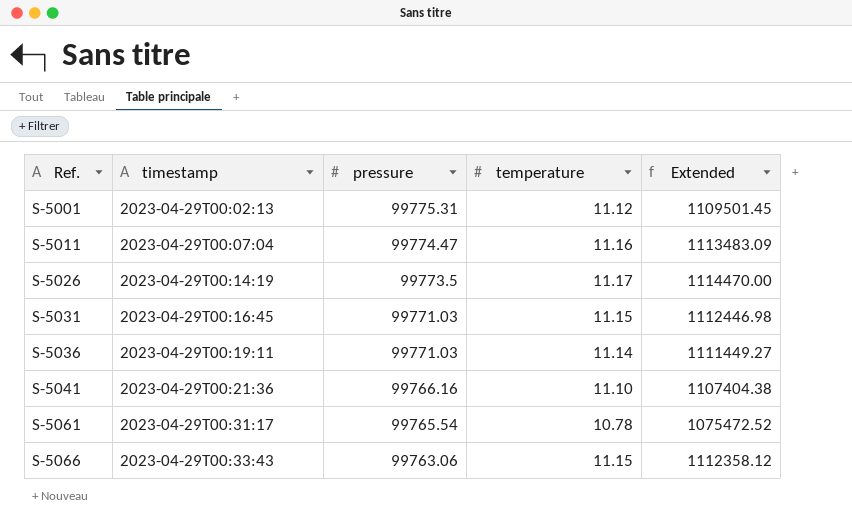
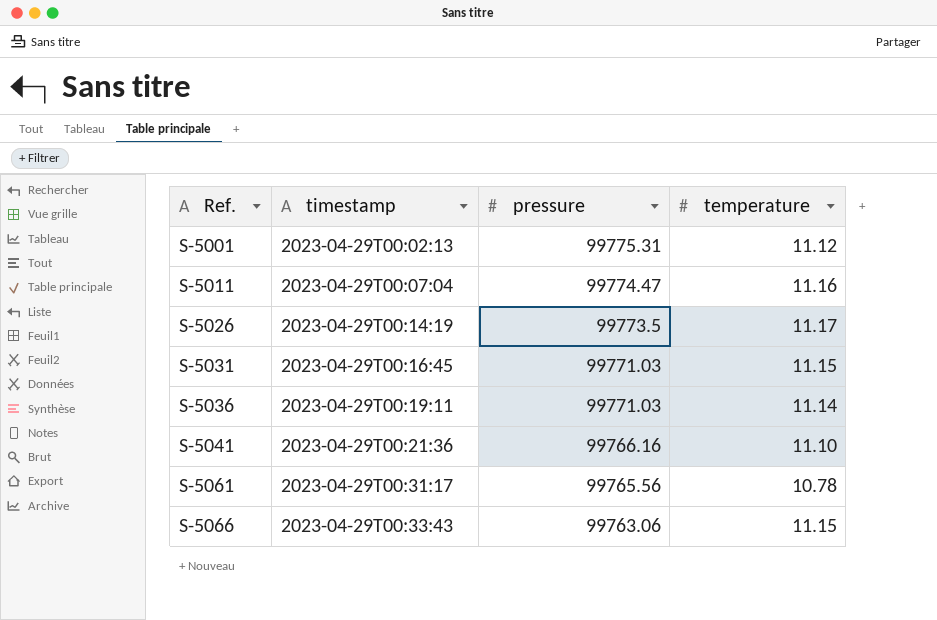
column Extended | formula: [pressure] * [temperature] -> none
S-5061 | pressure: 99765.54 -> 99765.56

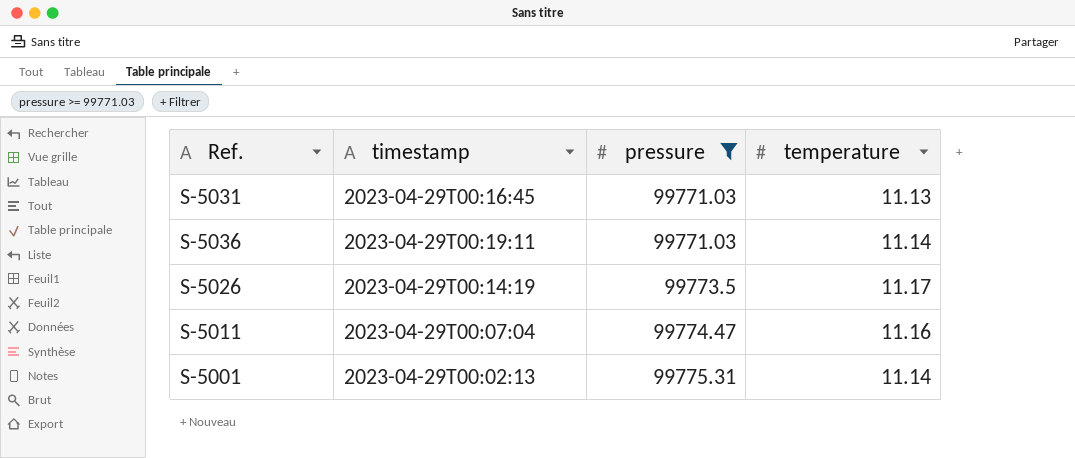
filter: none -> pressure >= 99771.03
row order: Ref. ascending -> pressure ascending
S-5031 | temperature: 11.15 -> 11.13
S-5001 | temperature: 11.12 -> 11.14

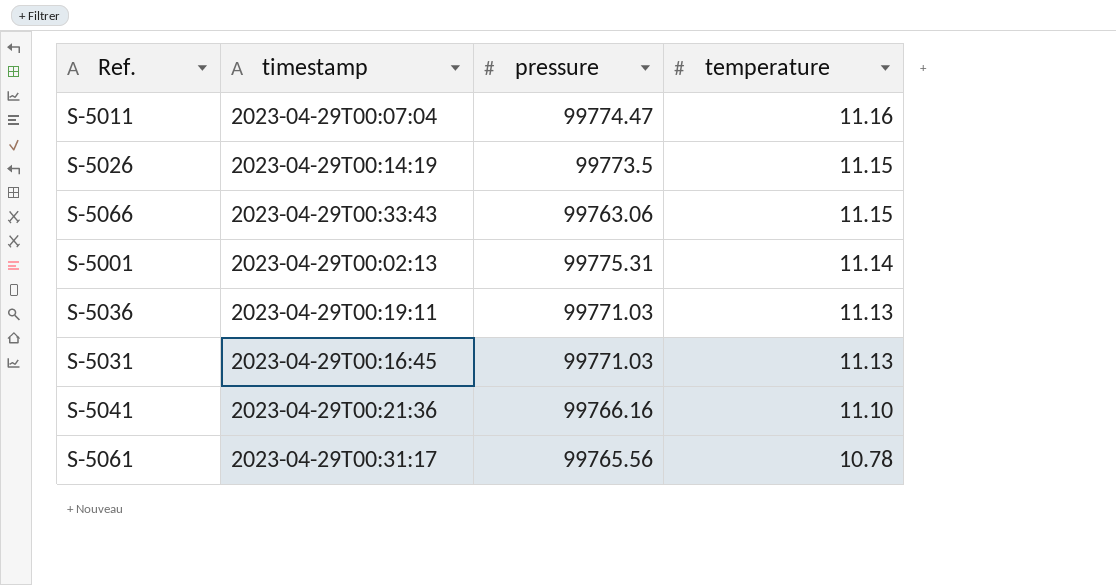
filter: pressure >= 99771.03 -> none
row order: pressure ascending -> temperature descending
S-5026 | temperature: 11.17 -> 11.15
S-5036 | temperature: 11.14 -> 11.13

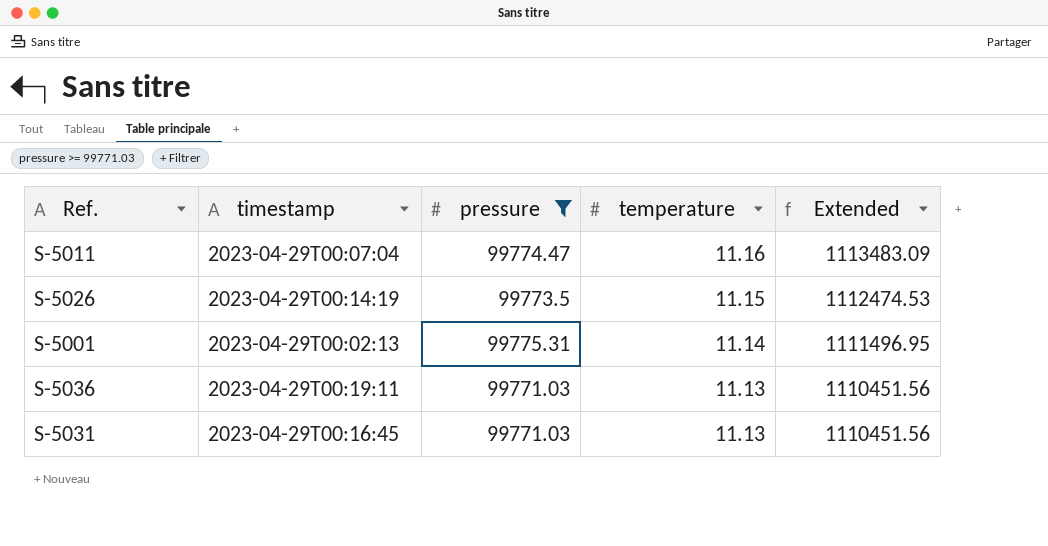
filter: none -> pressure >= 99771.03
column Extended | formula: none -> [pressure] * [temperature]

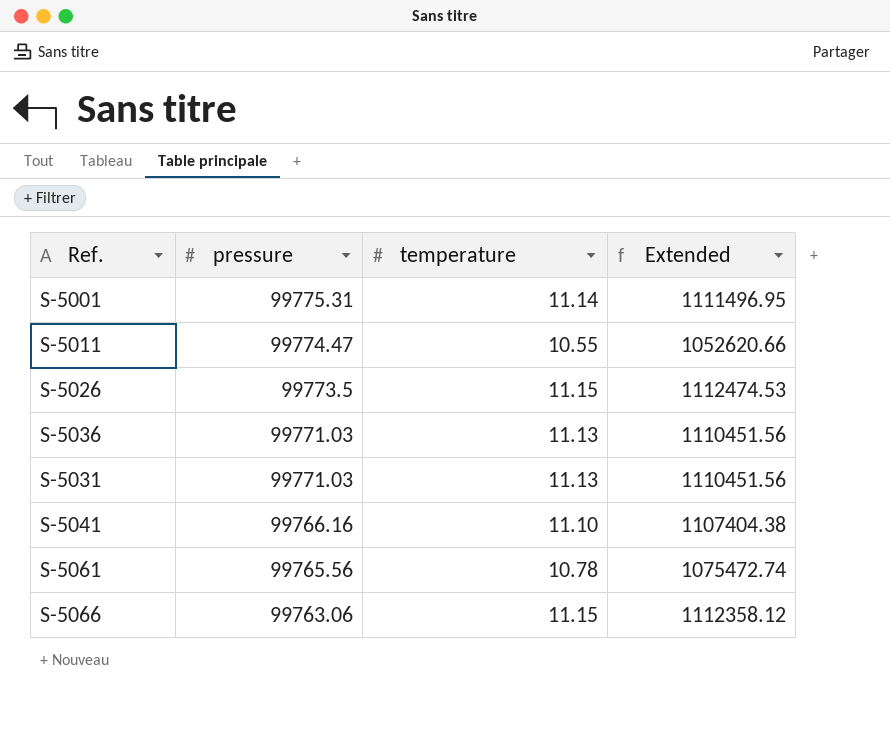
filter: pressure >= 99771.03 -> none
row order: temperature descending -> pressure descending
column timestamp | position: 2 -> none
S-5011 | temperature: 11.16 -> 10.55
S-5011 | Extended: 1113483.09 -> 1052620.66

